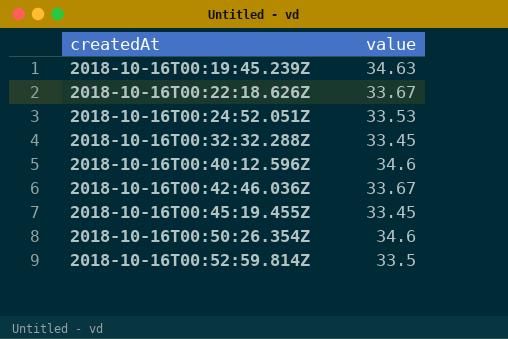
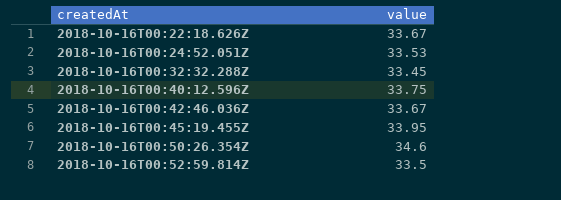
row 2018-10-16T00:19:45.239Z: 34.63 -> none
2018-10-16T00:40:12.596Z | value: 34.6 -> 33.75
2018-10-16T00:45:19.455Z | value: 33.45 -> 33.95

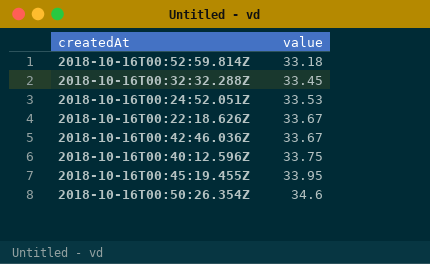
row order: createdAt ascending -> value ascending
2018-10-16T00:52:59.814Z | value: 33.5 -> 33.18

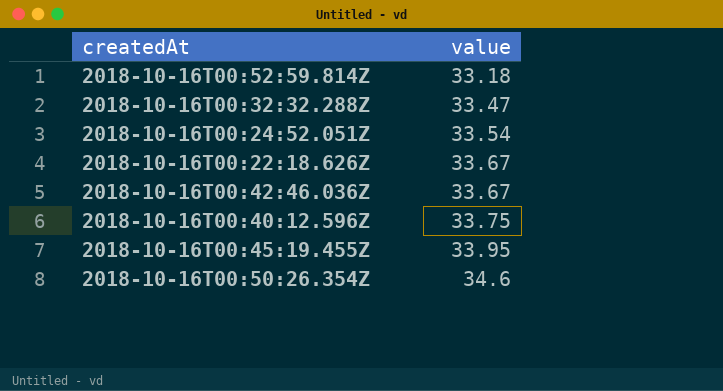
2018-10-16T00:32:32.288Z | value: 33.45 -> 33.47
2018-10-16T00:24:52.051Z | value: 33.53 -> 33.54

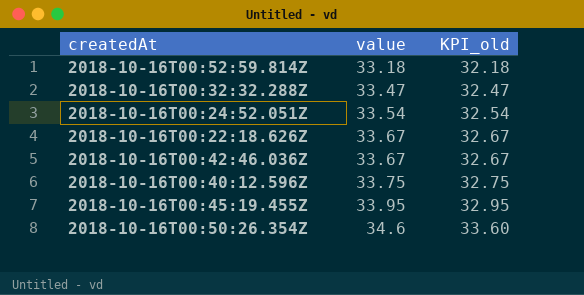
column KPI_old | formula: none -> [value] - 1

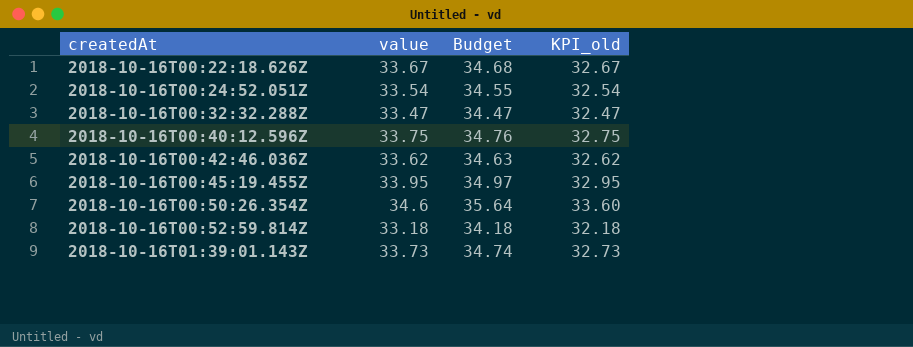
row order: value ascending -> createdAt ascending
column Budget | formula: none -> [value] * 1.03
2018-10-16T00:42:46.036Z | value: 33.67 -> 33.62
2018-10-16T00:42:46.036Z | KPI_old: 32.67 -> 32.62
row 2018-10-16T01:39:01.143Z: none -> 33.73 | 34.74 | 32.73

